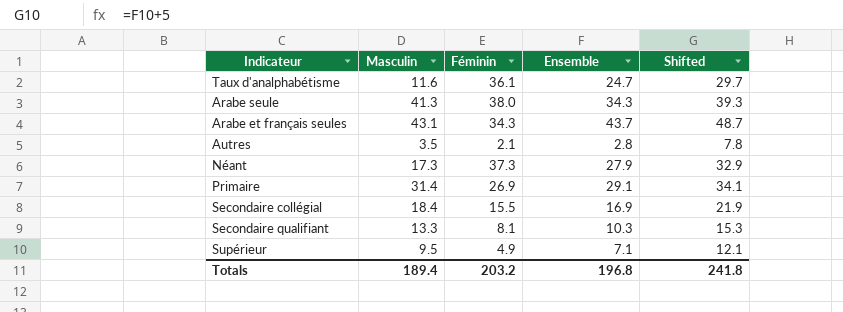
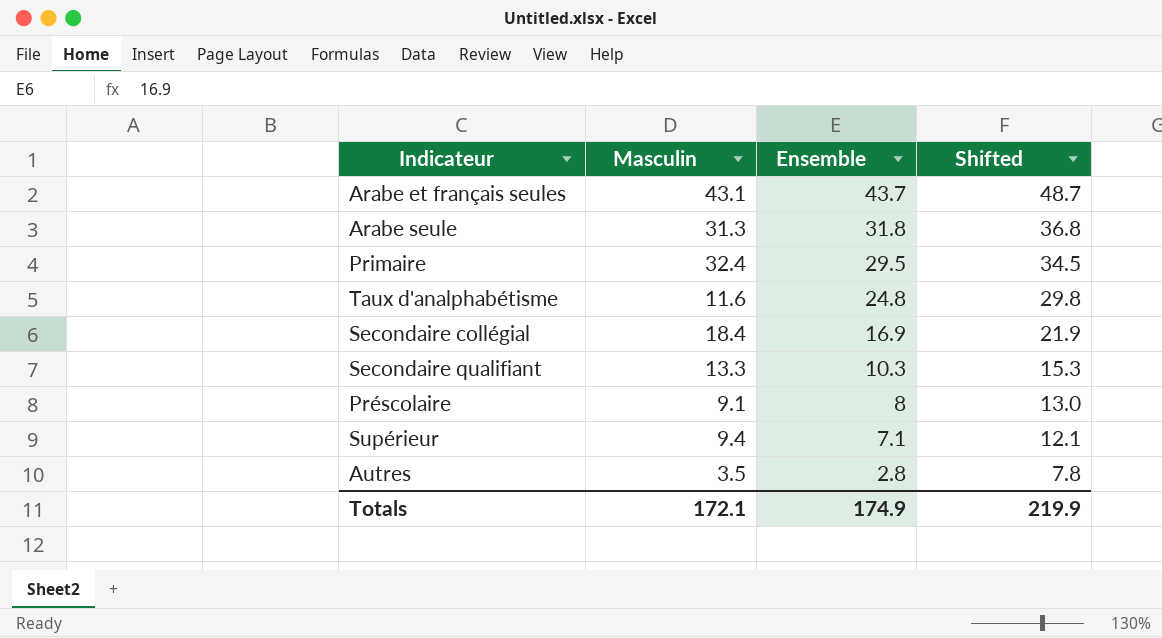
row order: none -> Ensemble descending
column Féminin | position: 3 -> none
row Néant: 17.3 | 37.3 | 27.9 | 32.9 -> none
Arabe seule | Masculin: 41.3 -> 31.3
Arabe seule | Ensemble: 34.3 -> 31.8
Arabe seule | Shifted: 39.3 -> 36.8
Primaire | Masculin: 31.4 -> 32.4
Primaire | Ensemble: 29.1 -> 29.5
Primaire | Shifted: 34.1 -> 34.5
Taux d'analphabétisme | Ensemble: 24.7 -> 24.8
Taux d'analphabétisme | Shifted: 29.7 -> 29.8
row Préscolaire: none -> 9.1 | 8 | 13.0
Supérieur | Masculin: 9.5 -> 9.4
Totals | Masculin: 189.4 -> 172.1
Totals | Ensemble: 196.8 -> 174.9
Totals | Shifted: 241.8 -> 219.9

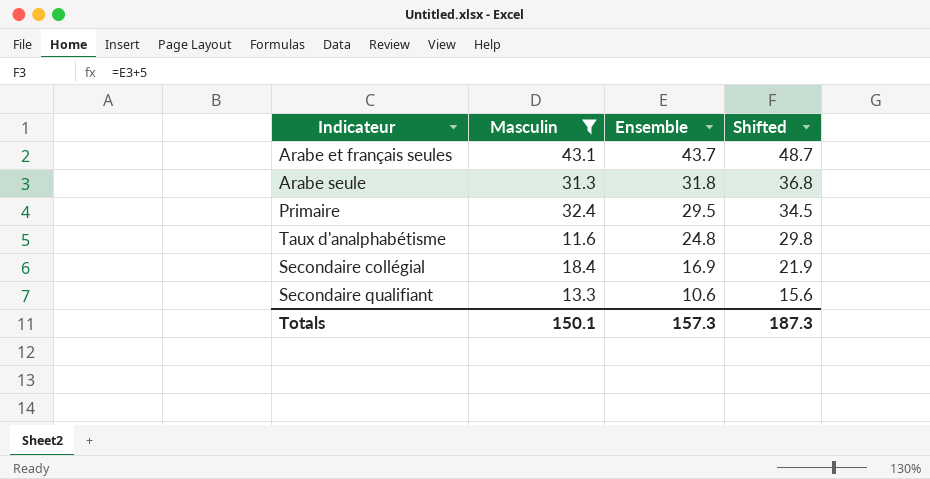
filter: none -> Masculin >= 11.6
Secondaire qualifiant | Ensemble: 10.3 -> 10.6
Secondaire qualifiant | Shifted: 15.3 -> 15.6
Totals | Masculin: 172.1 -> 150.1
Totals | Ensemble: 174.9 -> 157.3
Totals | Shifted: 219.9 -> 187.3

